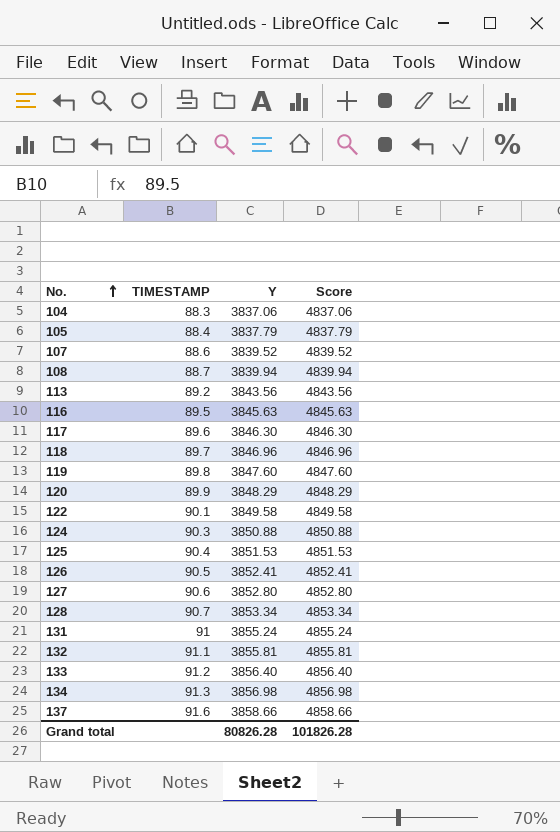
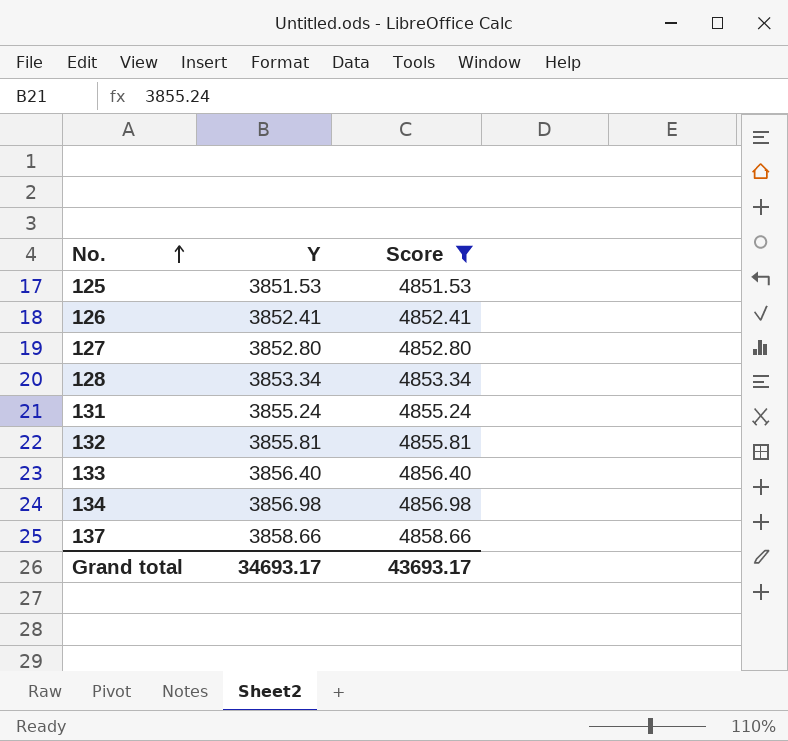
filter: none -> Score >= 4851.53
column TIMESTAMP | position: 2 -> none
Grand total | Y: 80826.28 -> 34693.17
Grand total | Score: 101826.28 -> 43693.17

